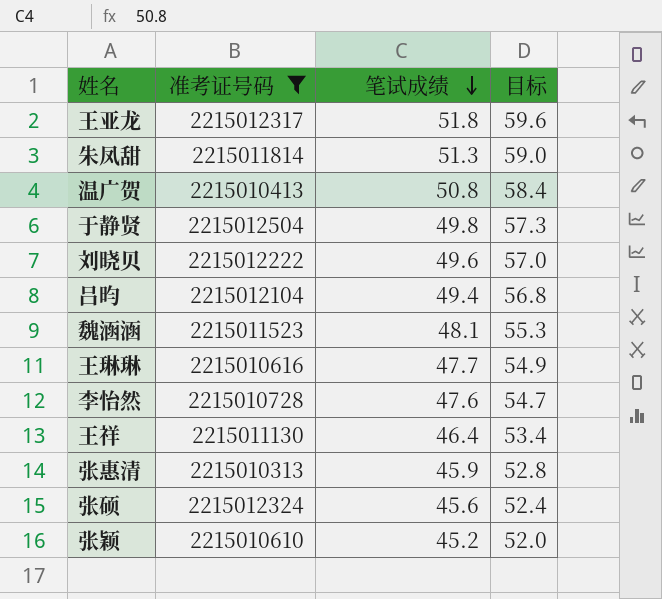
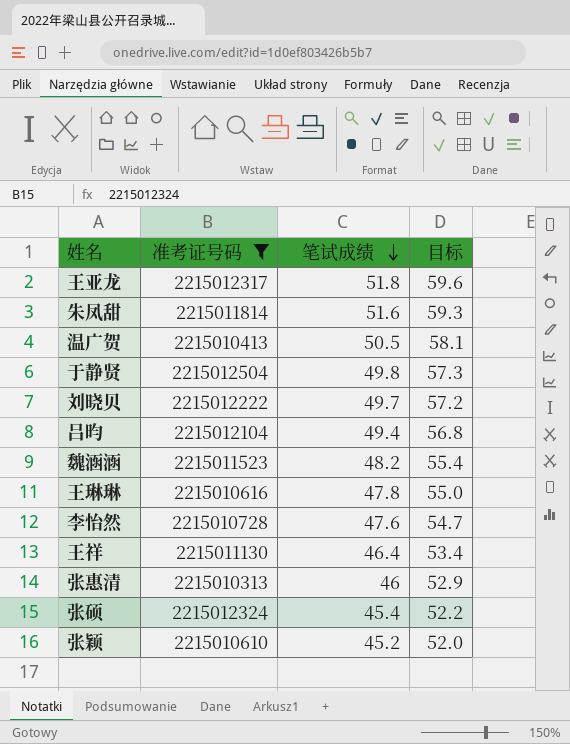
朱凤甜 | 笔试成绩: 51.3 -> 51.6
朱凤甜 | 目标: 59.0 -> 59.3
温广贺 | 笔试成绩: 50.8 -> 50.5
温广贺 | 目标: 58.4 -> 58.1
刘晓贝 | 笔试成绩: 49.6 -> 49.7
刘晓贝 | 目标: 57.0 -> 57.2
魏涵涵 | 笔试成绩: 48.1 -> 48.2
魏涵涵 | 目标: 55.3 -> 55.4
王琳琳 | 笔试成绩: 47.7 -> 47.8
王琳琳 | 目标: 54.9 -> 55.0
张惠清 | 笔试成绩: 45.9 -> 46
张惠清 | 目标: 52.8 -> 52.9
张硕 | 笔试成绩: 45.6 -> 45.4
张硕 | 目标: 52.4 -> 52.2

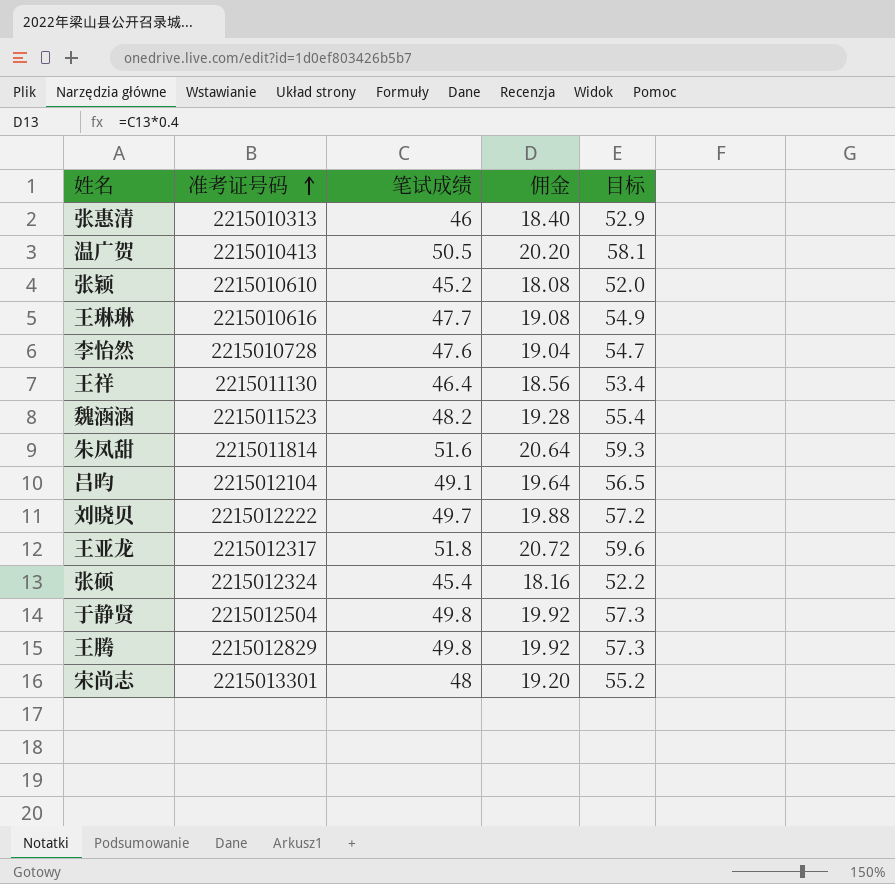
filter: 准考证号码 <= 2215012504 -> none
row order: 笔试成绩 descending -> 准考证号码 ascending
column 佣金 | formula: none -> [笔试成绩] * 0.4
王琳琳 | 笔试成绩: 47.8 -> 47.7
王琳琳 | 目标: 55.0 -> 54.9
吕昀 | 笔试成绩: 49.4 -> 49.1
吕昀 | 目标: 56.8 -> 56.5

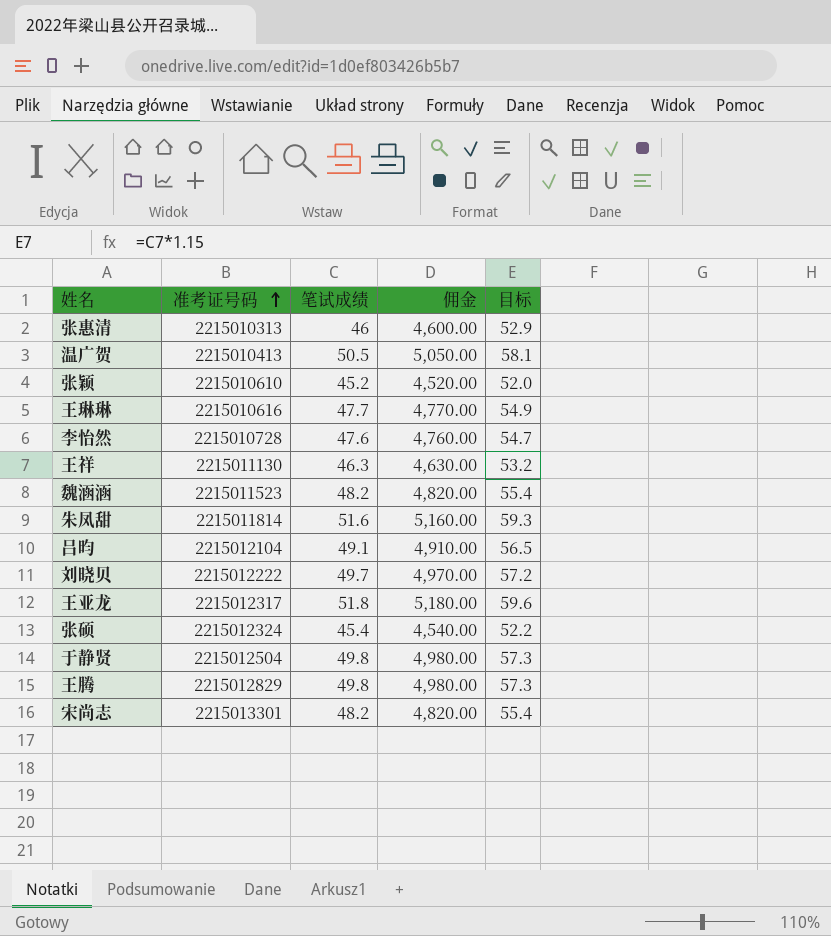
column 佣金 | formula: [笔试成绩] * 0.4 -> [笔试成绩] * 100
王祥 | 笔试成绩: 46.4 -> 46.3
王祥 | 目标: 53.4 -> 53.2
宋尚志 | 笔试成绩: 48 -> 48.2
宋尚志 | 目标: 55.2 -> 55.4

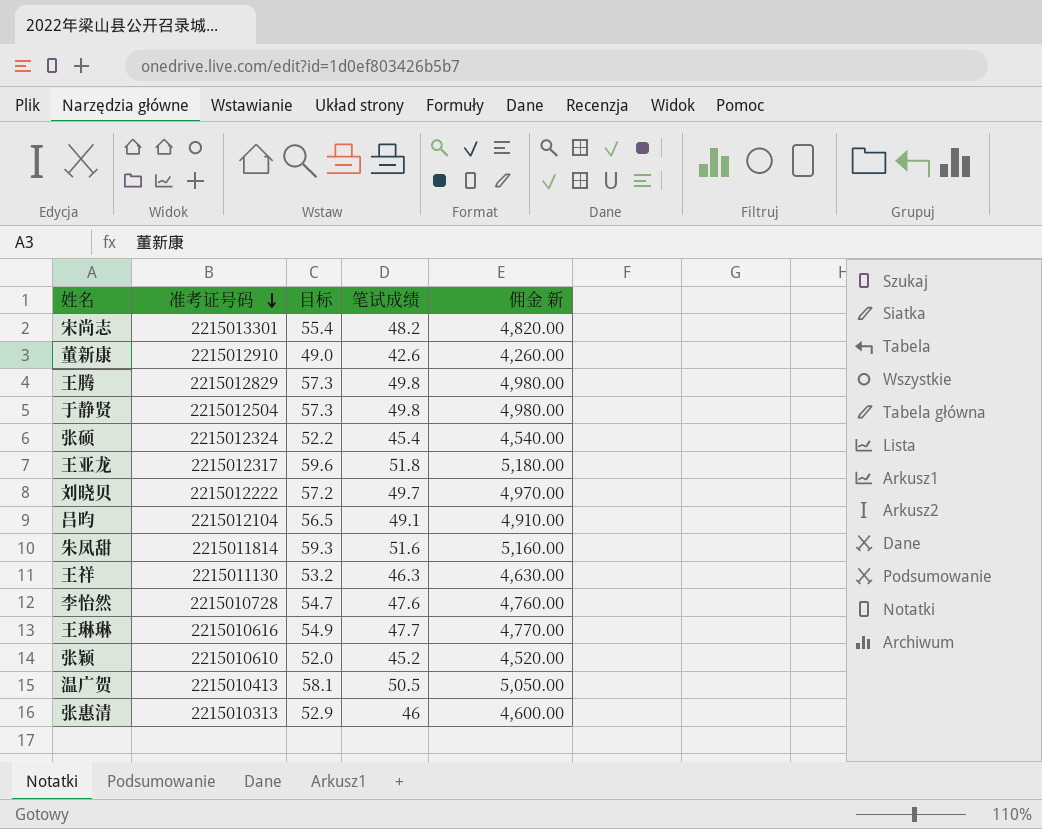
row order: 准考证号码 ascending -> 准考证号码 descending
column 目标 | position: 5 -> 3
column name: 佣金 -> 佣金 新
row 魏涵涵: 2215011523 | 48.2 | 4,820.00 | 55.4 -> none
row 董新康: none -> 2215012910 | 49.0 | 42.6 | 4,260.00

